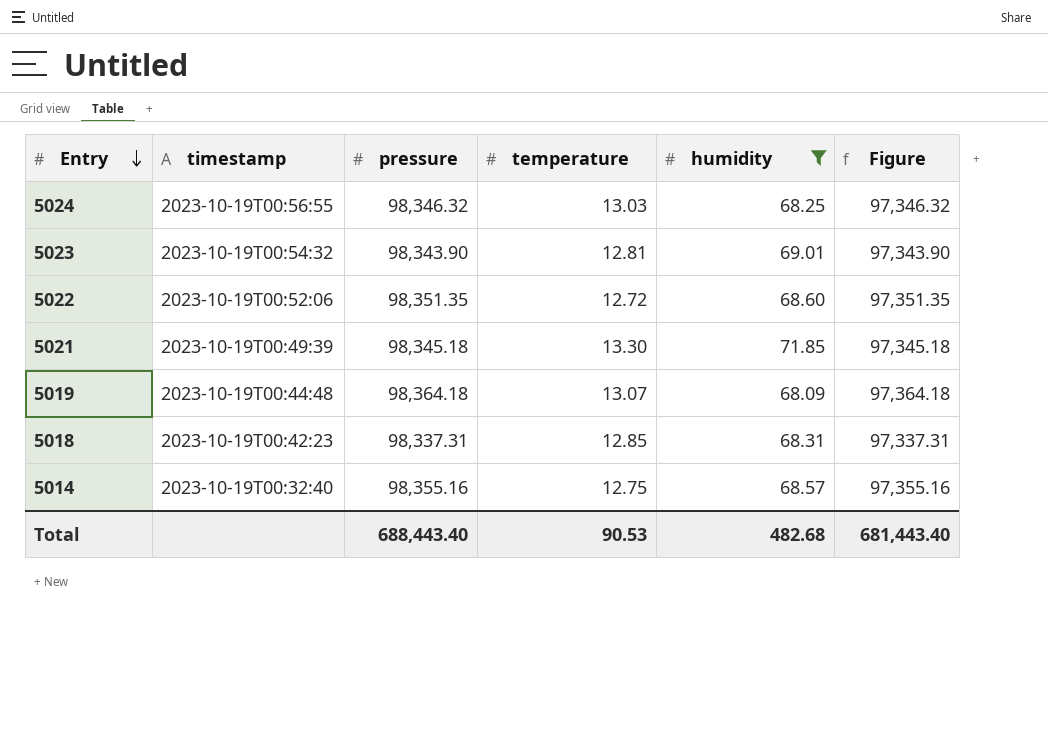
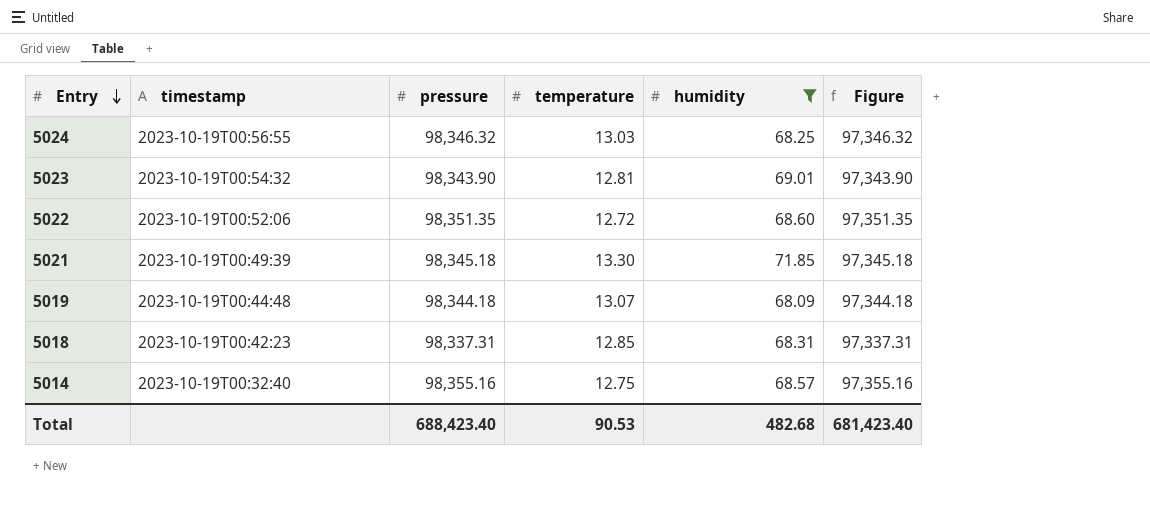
5019 | pressure: 98,364.18 -> 98,344.18
5019 | Figure: 97,364.18 -> 97,344.18
Total | pressure: 688,443.40 -> 688,423.40
Total | Figure: 681,443.40 -> 681,423.40

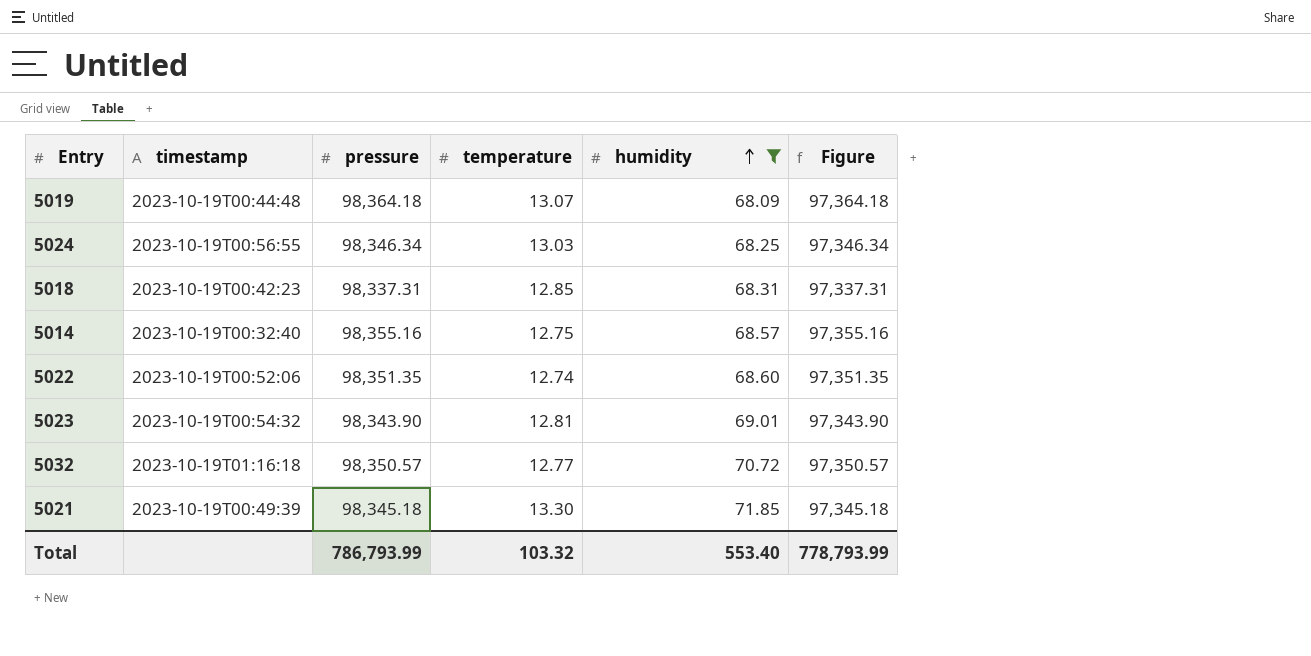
row order: Entry descending -> humidity ascending
5019 | pressure: 98,344.18 -> 98,364.18
5019 | Figure: 97,344.18 -> 97,364.18
5024 | pressure: 98,346.32 -> 98,346.34
5024 | Figure: 97,346.32 -> 97,346.34
5022 | temperature: 12.72 -> 12.74
row 5032: none -> 2023-10-19T01:16:18 | 98,350.57 | 12.77 | 70.72 | 97,350.57
Total | pressure: 688,423.40 -> 786,793.99
Total | temperature: 90.53 -> 103.32
Total | humidity: 482.68 -> 553.40
Total | Figure: 681,423.40 -> 778,793.99

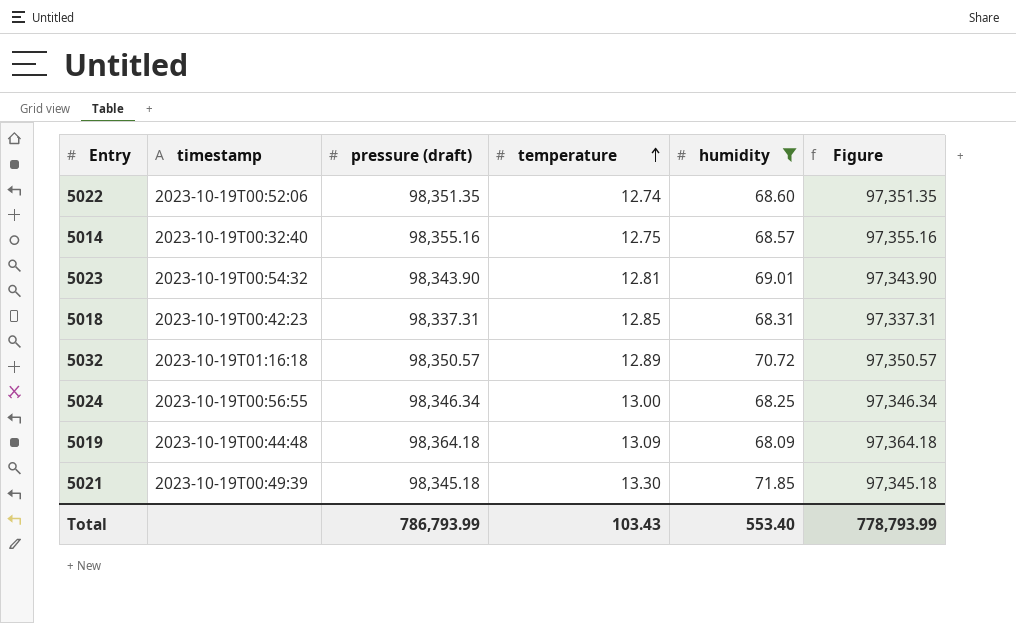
row order: humidity ascending -> temperature ascending
column name: pressure -> pressure (draft)
5032 | temperature: 12.77 -> 12.89
5024 | temperature: 13.03 -> 13.00
5019 | temperature: 13.07 -> 13.09
Total | temperature: 103.32 -> 103.43

